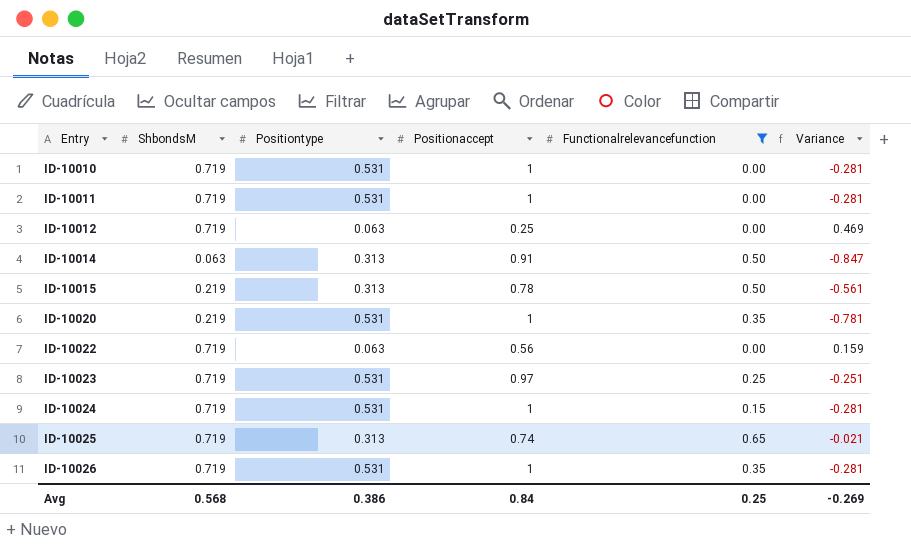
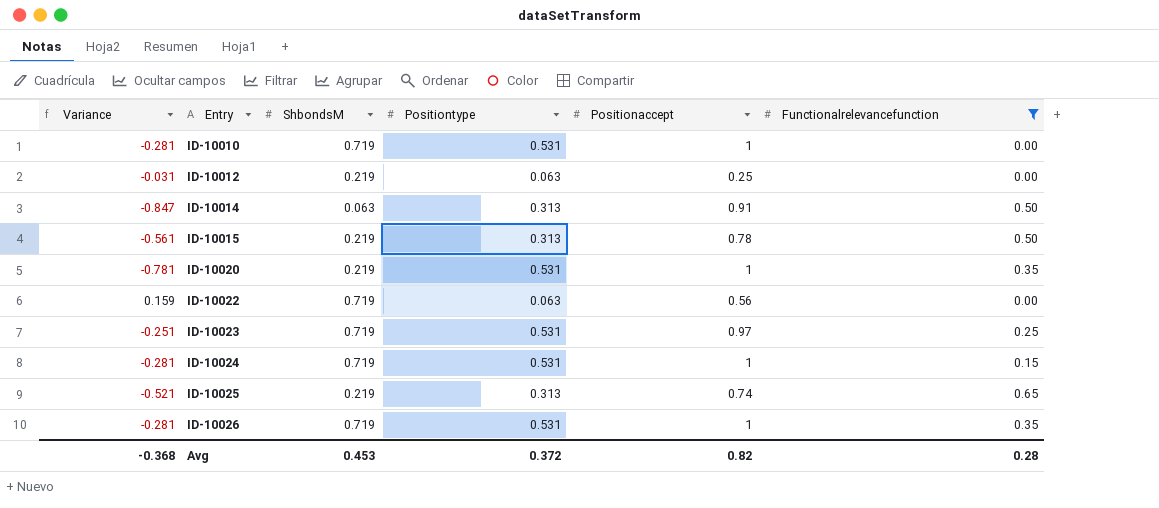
column Variance | position: 6 -> 1
row ID-10011: 0.719 | 0.531 | 1 | 0.00 | -0.281 -> none
ID-10012 | Variance: 0.469 -> -0.031
ID-10012 | ShbondsM: 0.719 -> 0.219
ID-10025 | Variance: -0.021 -> -0.521
ID-10025 | ShbondsM: 0.719 -> 0.219
Avg | Variance: -0.269 -> -0.368
Avg | ShbondsM: 0.568 -> 0.453
Avg | Positiontype: 0.386 -> 0.372
Avg | Positionaccept: 0.84 -> 0.82
Avg | Functionalrelevancefunction: 0.25 -> 0.28

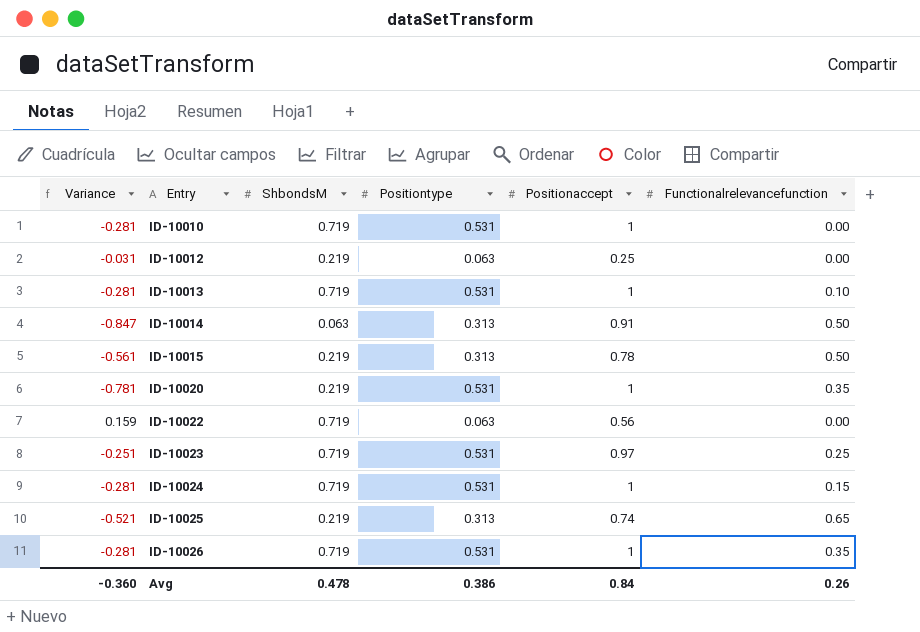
filter: Functionalrelevancefunction != 0.10 -> none
Avg | Variance: -0.368 -> -0.360
Avg | ShbondsM: 0.453 -> 0.478
Avg | Positiontype: 0.372 -> 0.386
Avg | Positionaccept: 0.82 -> 0.84
Avg | Functionalrelevancefunction: 0.28 -> 0.26

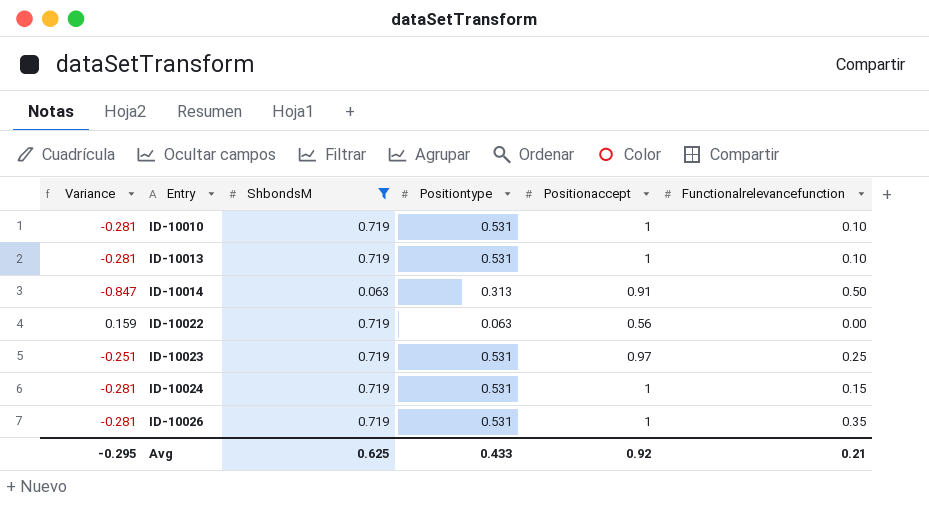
filter: none -> ShbondsM != 0.219
ID-10010 | Functionalrelevancefunction: 0.00 -> 0.10
Avg | Variance: -0.360 -> -0.295
Avg | ShbondsM: 0.478 -> 0.625
Avg | Positiontype: 0.386 -> 0.433
Avg | Positionaccept: 0.84 -> 0.92
Avg | Functionalrelevancefunction: 0.26 -> 0.21

